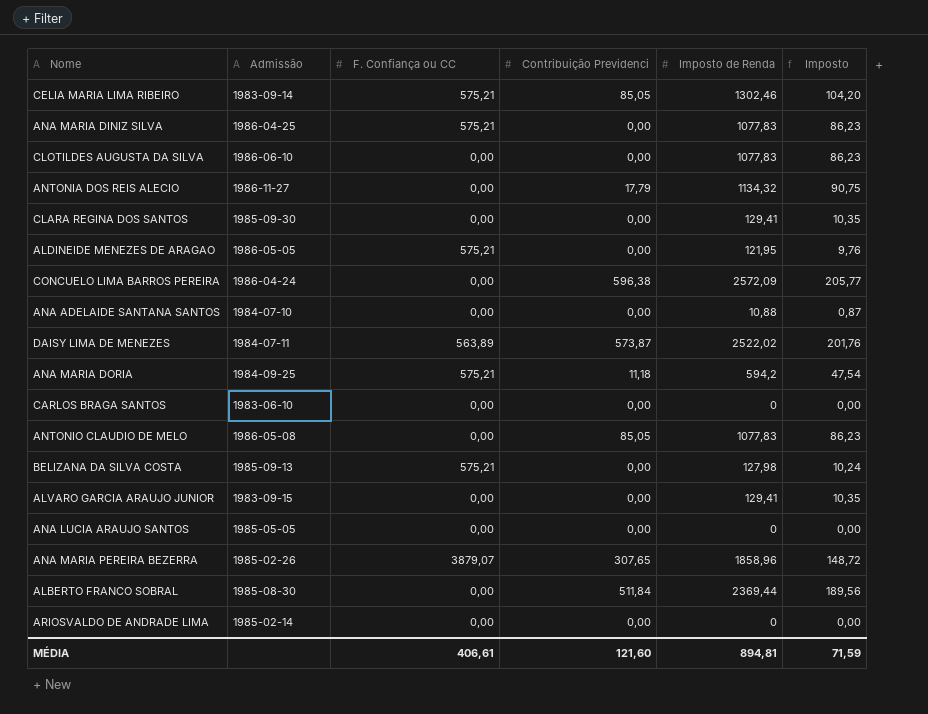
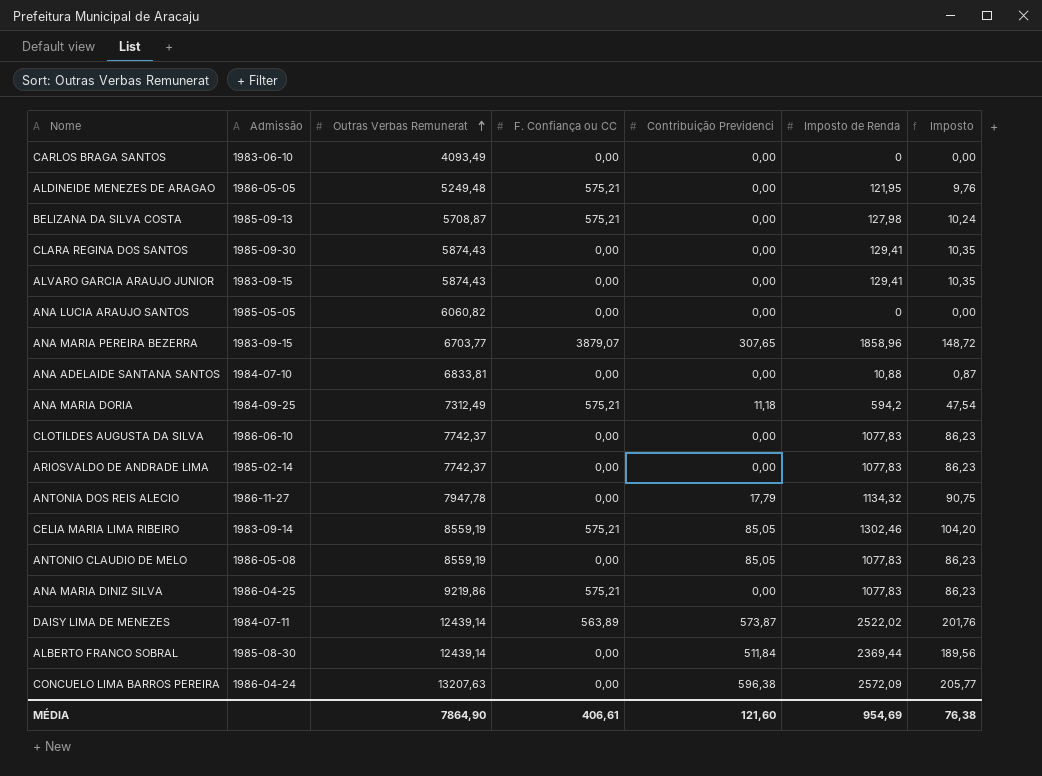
row order: none -> Outras Verbas Remunerat ascending
column Outras Verbas Remunerat | position: none -> 3
ANA MARIA PEREIRA BEZERRA | Admissão: 1985-02-26 -> 1983-09-15
ARIOSVALDO DE ANDRADE LIMA | Imposto de Renda: 0 -> 1077,83
ARIOSVALDO DE ANDRADE LIMA | Imposto: 0,00 -> 86,23
MÉDIA | Imposto de Renda: 894,81 -> 954,69
MÉDIA | Imposto: 71,59 -> 76,38

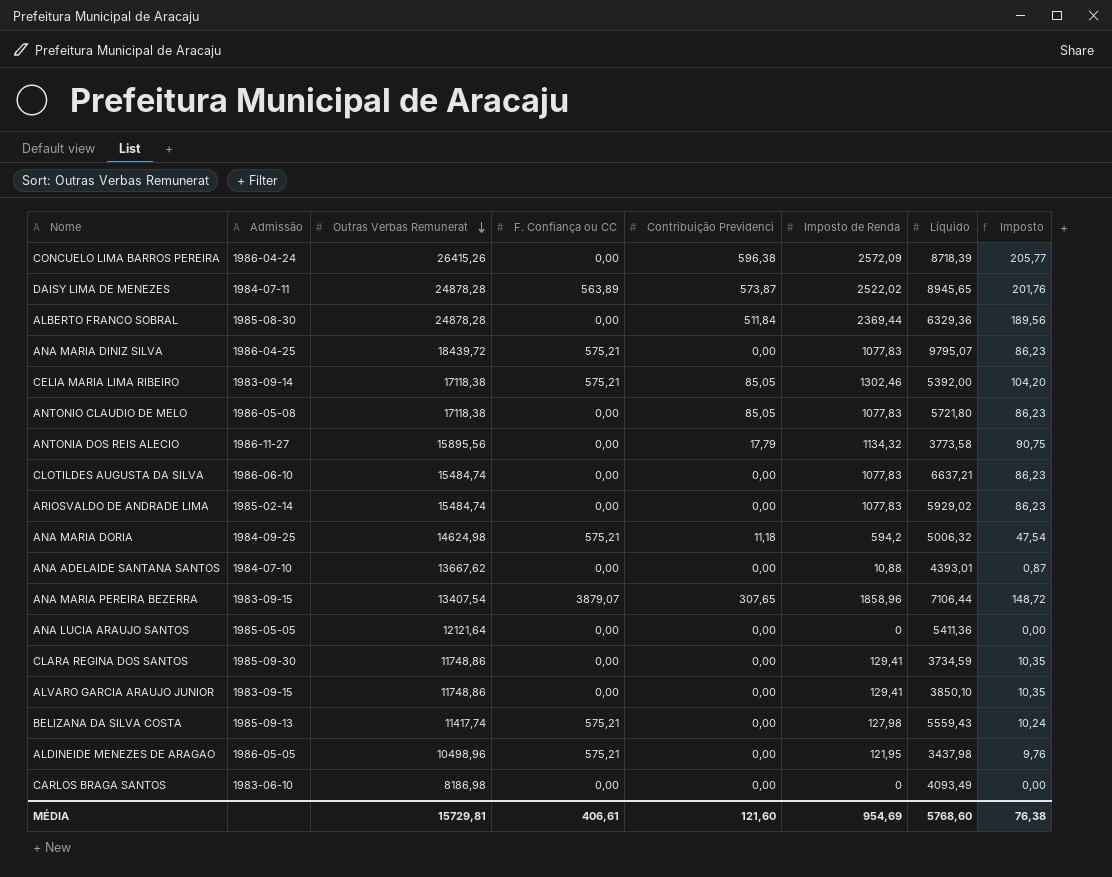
row order: Outras Verbas Remunerat ascending -> Outras Verbas Remunerat descending
column Líquido | position: none -> 7
CONCUELO LIMA BARROS PEREIRA | Outras Verbas Remunerat: 13207,63 -> 26415,26
DAISY LIMA DE MENEZES | Outras Verbas Remunerat: 12439,14 -> 24878,28
ALBERTO FRANCO SOBRAL | Outras Verbas Remunerat: 12439,14 -> 24878,28
ANA MARIA DINIZ SILVA | Outras Verbas Remunerat: 9219,86 -> 18439,72
CELIA MARIA LIMA RIBEIRO | Outras Verbas Remunerat: 8559,19 -> 17118,38
ANTONIO CLAUDIO DE MELO | Outras Verbas Remunerat: 8559,19 -> 17118,38
ANTONIA DOS REIS ALECIO | Outras Verbas Remunerat: 7947,78 -> 15895,56
CLOTILDES AUGUSTA DA SILVA | Outras Verbas Remunerat: 7742,37 -> 15484,74
ARIOSVALDO DE ANDRADE LIMA | Outras Verbas Remunerat: 7742,37 -> 15484,74
ANA MARIA DORIA | Outras Verbas Remunerat: 7312,49 -> 14624,98
ANA ADELAIDE SANTANA SANTOS | Outras Verbas Remunerat: 6833,81 -> 13667,62
ANA MARIA PEREIRA BEZERRA | Outras Verbas Remunerat: 6703,77 -> 13407,54
ANA LUCIA ARAUJO SANTOS | Outras Verbas Remunerat: 6060,82 -> 12121,64
CLARA REGINA DOS SANTOS | Outras Verbas Remunerat: 5874,43 -> 11748,86
ALVARO GARCIA ARAUJO JUNIOR | Outras Verbas Remunerat: 5874,43 -> 11748,86
BELIZANA DA SILVA COSTA | Outras Verbas Remunerat: 5708,87 -> 11417,74
ALDINEIDE MENEZES DE ARAGAO | Outras Verbas Remunerat: 5249,48 -> 10498,96
CARLOS BRAGA SANTOS | Outras Verbas Remunerat: 4093,49 -> 8186,98
MÉDIA | Outras Verbas Remunerat: 7864,90 -> 15729,81

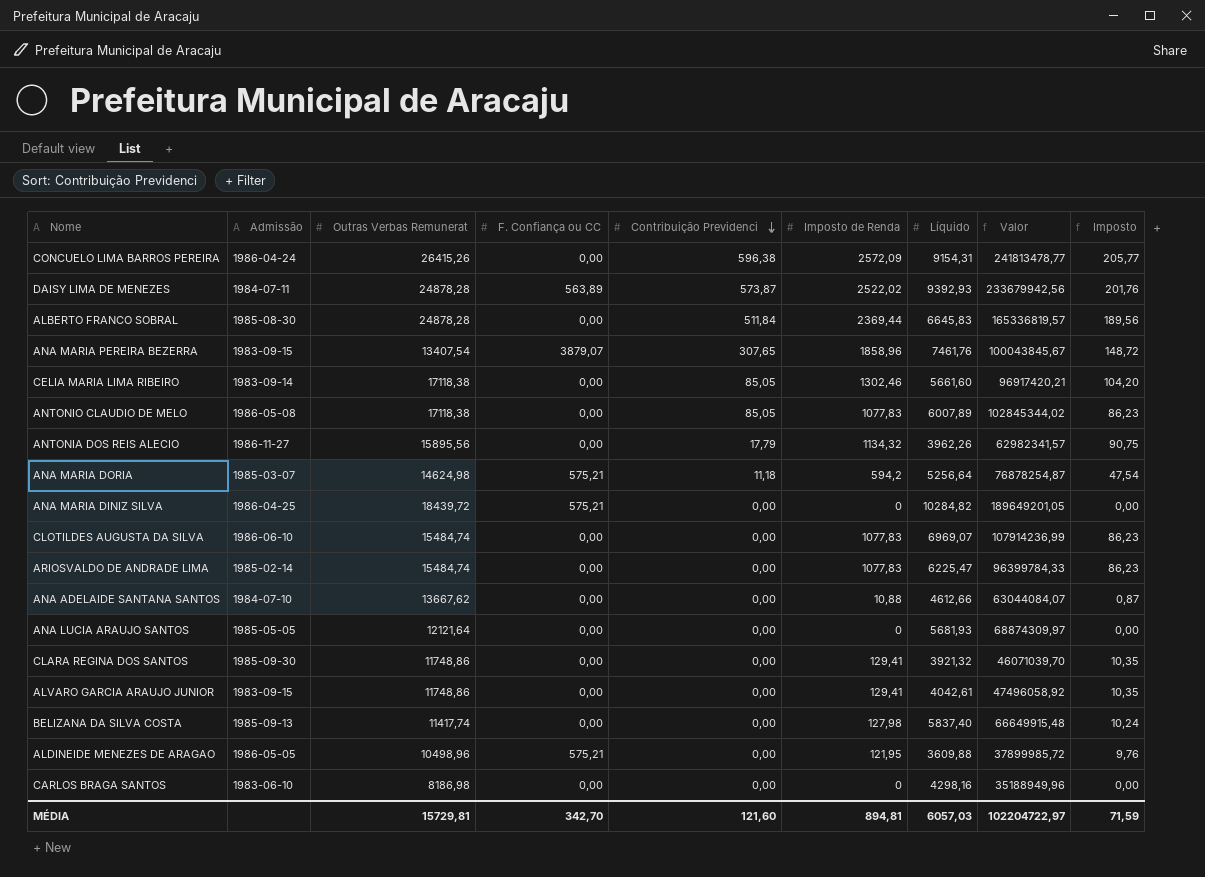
row order: Outras Verbas Remunerat descending -> Contribuição Previdenci descending
column Valor | formula: none -> [Outras Verbas Remunerat] * [Líquido]
CONCUELO LIMA BARROS PEREIRA | Líquido: 8718,39 -> 9154,31
DAISY LIMA DE MENEZES | Líquido: 8945,65 -> 9392,93
ALBERTO FRANCO SOBRAL | Líquido: 6329,36 -> 6645,83
ANA MARIA PEREIRA BEZERRA | Líquido: 7106,44 -> 7461,76
CELIA MARIA LIMA RIBEIRO | F. Confiança ou CC: 575,21 -> 0,00
CELIA MARIA LIMA RIBEIRO | Líquido: 5392,00 -> 5661,60
ANTONIO CLAUDIO DE MELO | Líquido: 5721,80 -> 6007,89
ANTONIA DOS REIS ALECIO | Líquido: 3773,58 -> 3962,26
ANA MARIA DORIA | Admissão: 1984-09-25 -> 1985-03-07
ANA MARIA DORIA | Líquido: 5006,32 -> 5256,64
ANA MARIA DINIZ SILVA | Imposto de Renda: 1077,83 -> 0
ANA MARIA DINIZ SILVA | Líquido: 9795,07 -> 10284,82
ANA MARIA DINIZ SILVA | Imposto: 86,23 -> 0,00
CLOTILDES AUGUSTA DA SILVA | Líquido: 6637,21 -> 6969,07
ARIOSVALDO DE ANDRADE LIMA | Líquido: 5929,02 -> 6225,47
ANA ADELAIDE SANTANA SANTOS | Líquido: 4393,01 -> 4612,66
ANA LUCIA ARAUJO SANTOS | Líquido: 5411,36 -> 5681,93
CLARA REGINA DOS SANTOS | Líquido: 3734,59 -> 3921,32
ALVARO GARCIA ARAUJO JUNIOR | Líquido: 3850,10 -> 4042,61
BELIZANA DA SILVA COSTA | F. Confiança ou CC: 575,21 -> 0,00
BELIZANA DA SILVA COSTA | Líquido: 5559,43 -> 5837,40
ALDINEIDE MENEZES DE ARAGAO | Líquido: 3437,98 -> 3609,88
CARLOS BRAGA SANTOS | Líquido: 4093,49 -> 4298,16
MÉDIA | F. Confiança ou CC: 406,61 -> 342,70
MÉDIA | Imposto de Renda: 954,69 -> 894,81
MÉDIA | Líquido: 5768,60 -> 6057,03
MÉDIA | Imposto: 76,38 -> 71,59

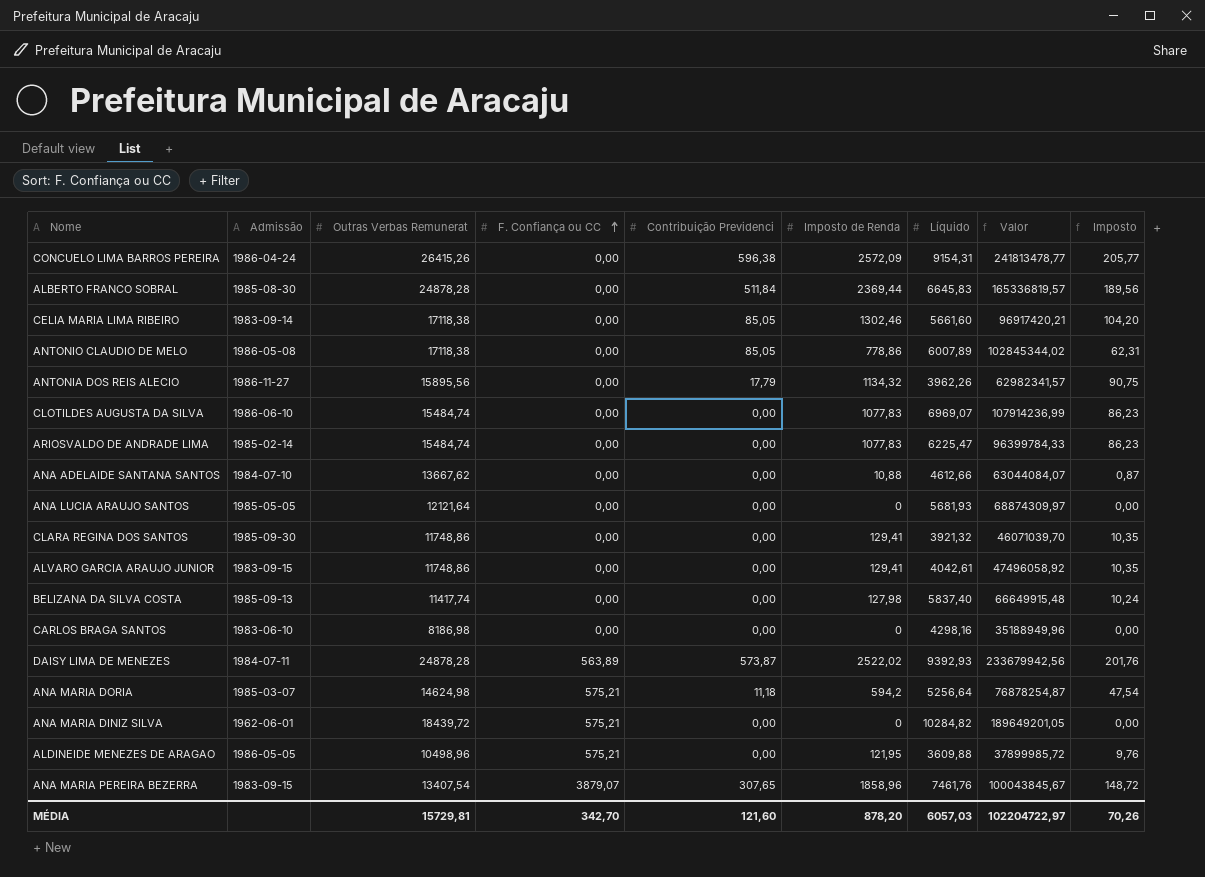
row order: Contribuição Previdenci descending -> F. Confiança ou CC ascending
ANTONIO CLAUDIO DE MELO | Imposto de Renda: 1077,83 -> 778,86
ANTONIO CLAUDIO DE MELO | Imposto: 86,23 -> 62,31
ANA MARIA DINIZ SILVA | Admissão: 1986-04-25 -> 1962-06-01
MÉDIA | Imposto de Renda: 894,81 -> 878,20
MÉDIA | Imposto: 71,59 -> 70,26

